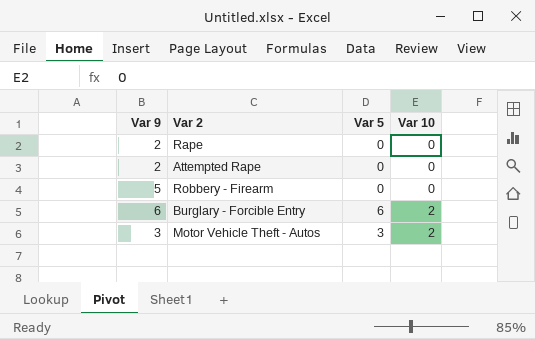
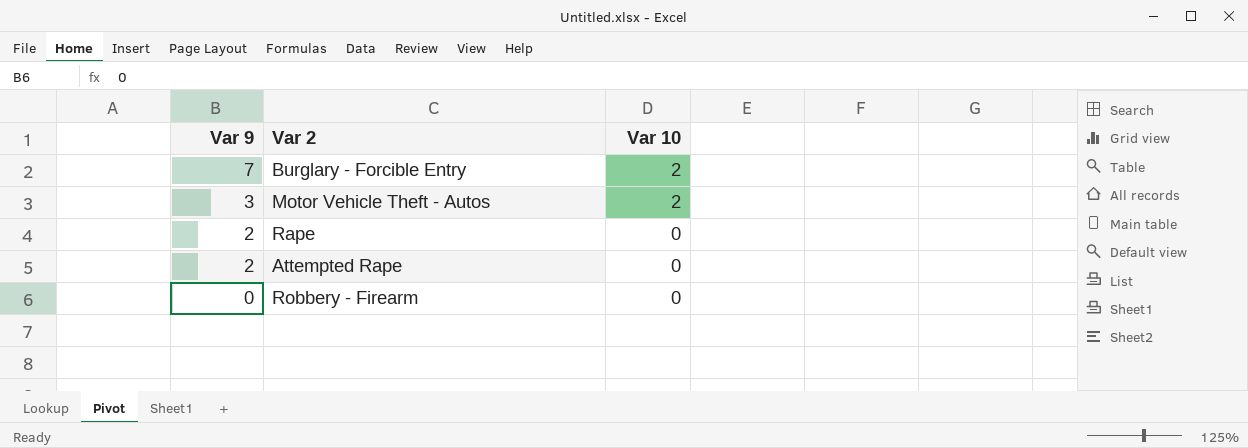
row order: Var 10 ascending -> Var 9 descending
column Var 5 | position: 3 -> none
Burglary - Forcible Entry | Var 9: 6 -> 7
Robbery - Firearm | Var 9: 5 -> 0

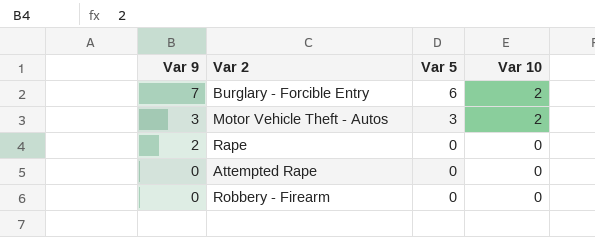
column Var 5 | position: none -> 3
Attempted Rape | Var 9: 2 -> 0

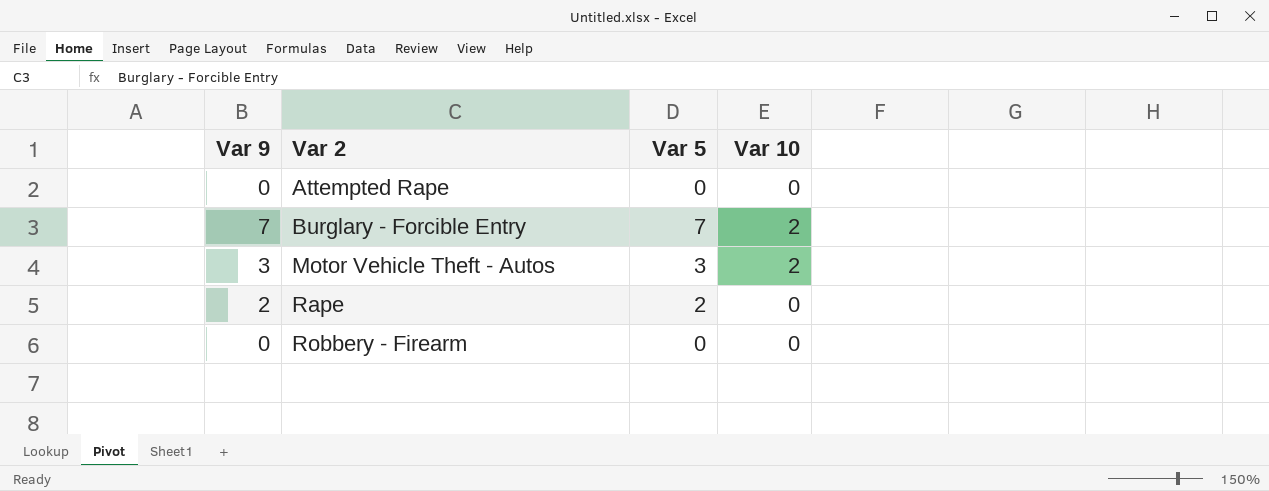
row order: Var 9 descending -> Var 2 ascending
Burglary - Forcible Entry | Var 5: 6 -> 7
Rape | Var 5: 0 -> 2

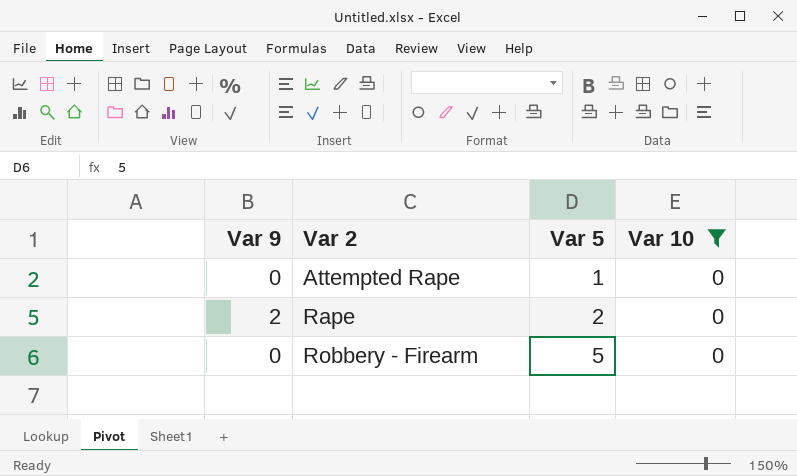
filter: none -> Var 10 = 0
Attempted Rape | Var 5: 0 -> 1
Robbery - Firearm | Var 5: 0 -> 5

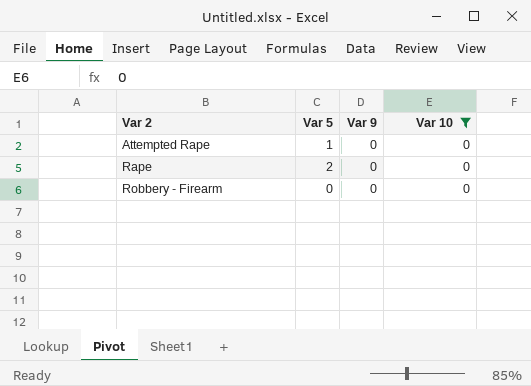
column Var 9 | position: 1 -> 3
Rape | Var 9: 2 -> 0
Robbery - Firearm | Var 5: 5 -> 0

